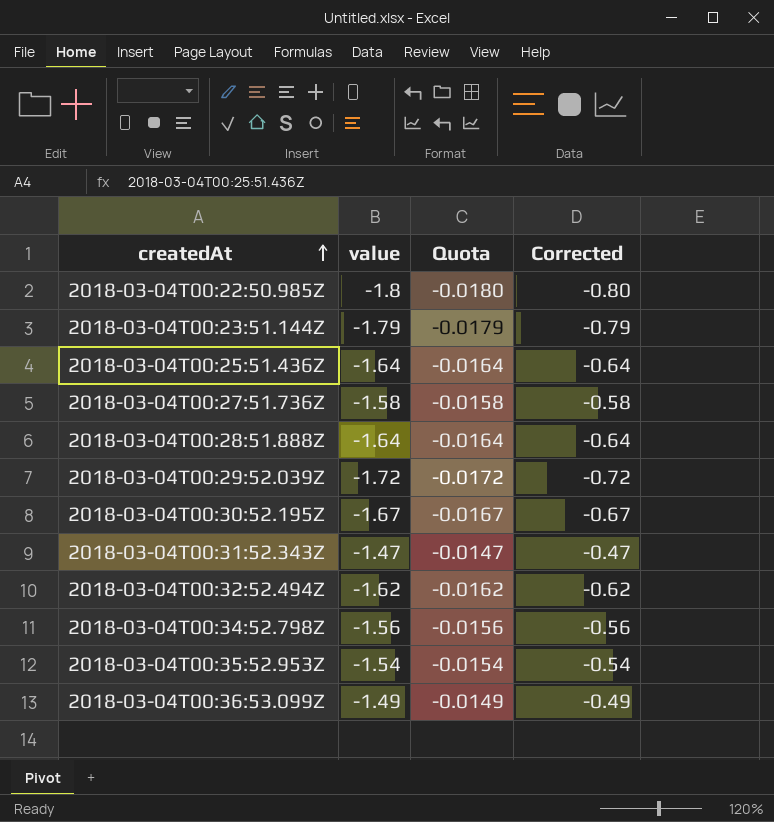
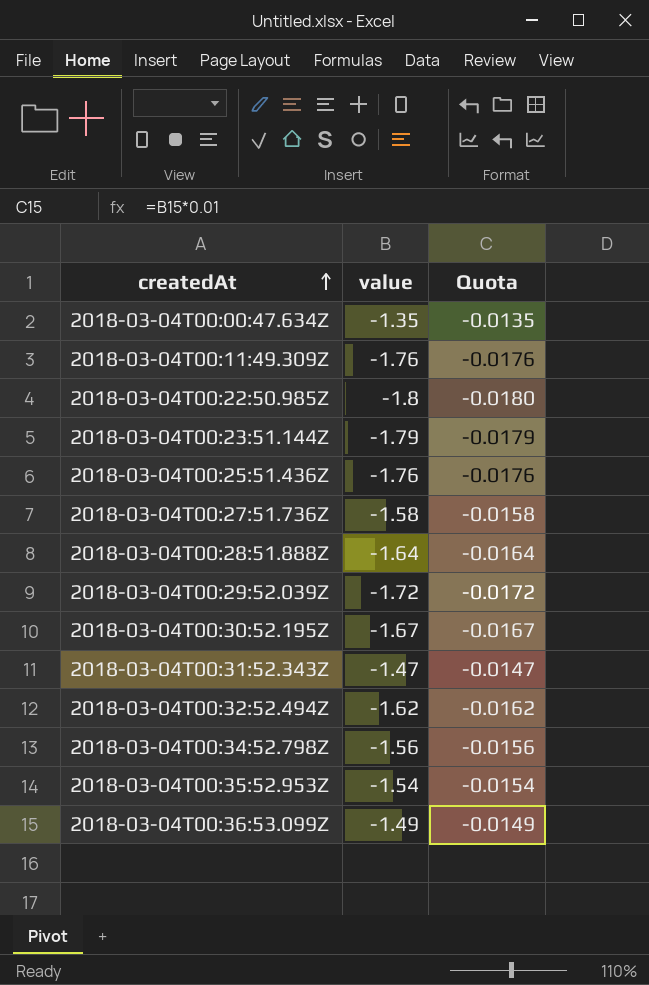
column Corrected | formula: [value] + 1 -> none
row 2018-03-04T00:00:47.634Z: none -> -1.35 | -0.0135
row 2018-03-04T00:11:49.309Z: none -> -1.76 | -0.0176
2018-03-04T00:25:51.436Z | value: -1.64 -> -1.76
2018-03-04T00:25:51.436Z | Quota: -0.0164 -> -0.0176

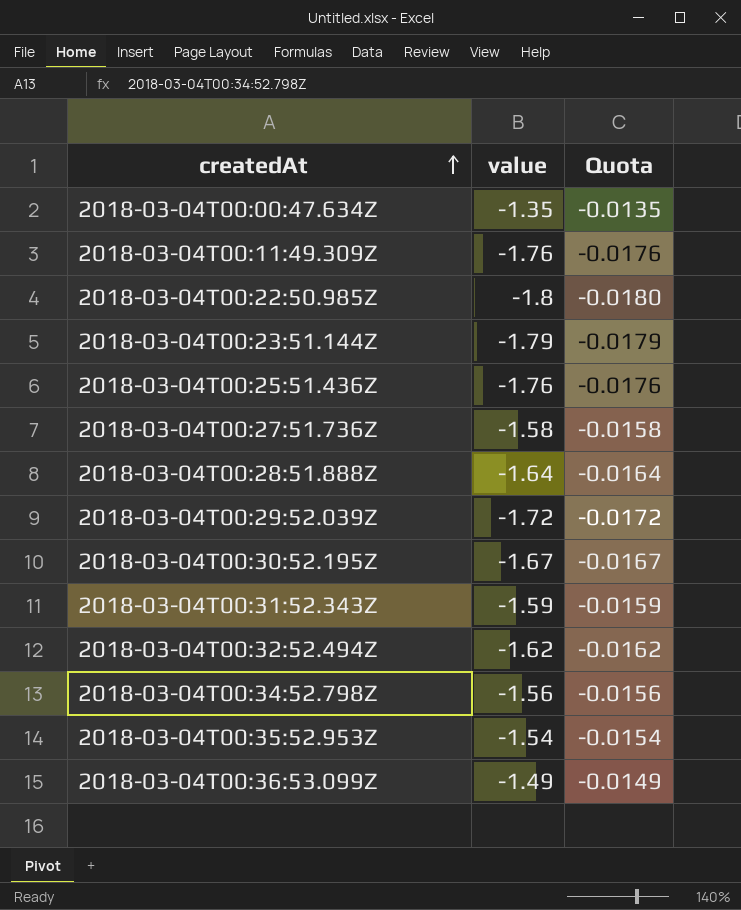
2018-03-04T00:31:52.343Z | value: -1.47 -> -1.59
2018-03-04T00:31:52.343Z | Quota: -0.0147 -> -0.0159

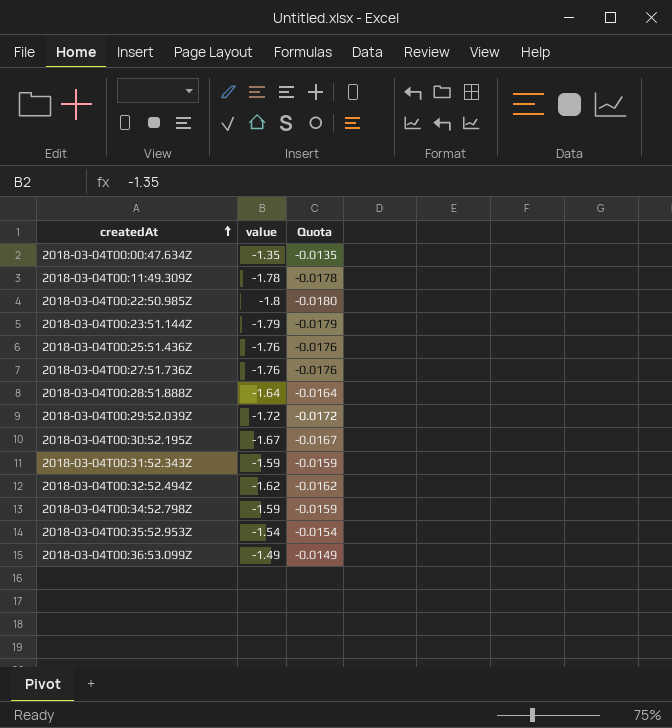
2018-03-04T00:11:49.309Z | value: -1.76 -> -1.78
2018-03-04T00:11:49.309Z | Quota: -0.0176 -> -0.0178
2018-03-04T00:27:51.736Z | value: -1.58 -> -1.76
2018-03-04T00:27:51.736Z | Quota: -0.0158 -> -0.0176
2018-03-04T00:34:52.798Z | value: -1.56 -> -1.59
2018-03-04T00:34:52.798Z | Quota: -0.0156 -> -0.0159

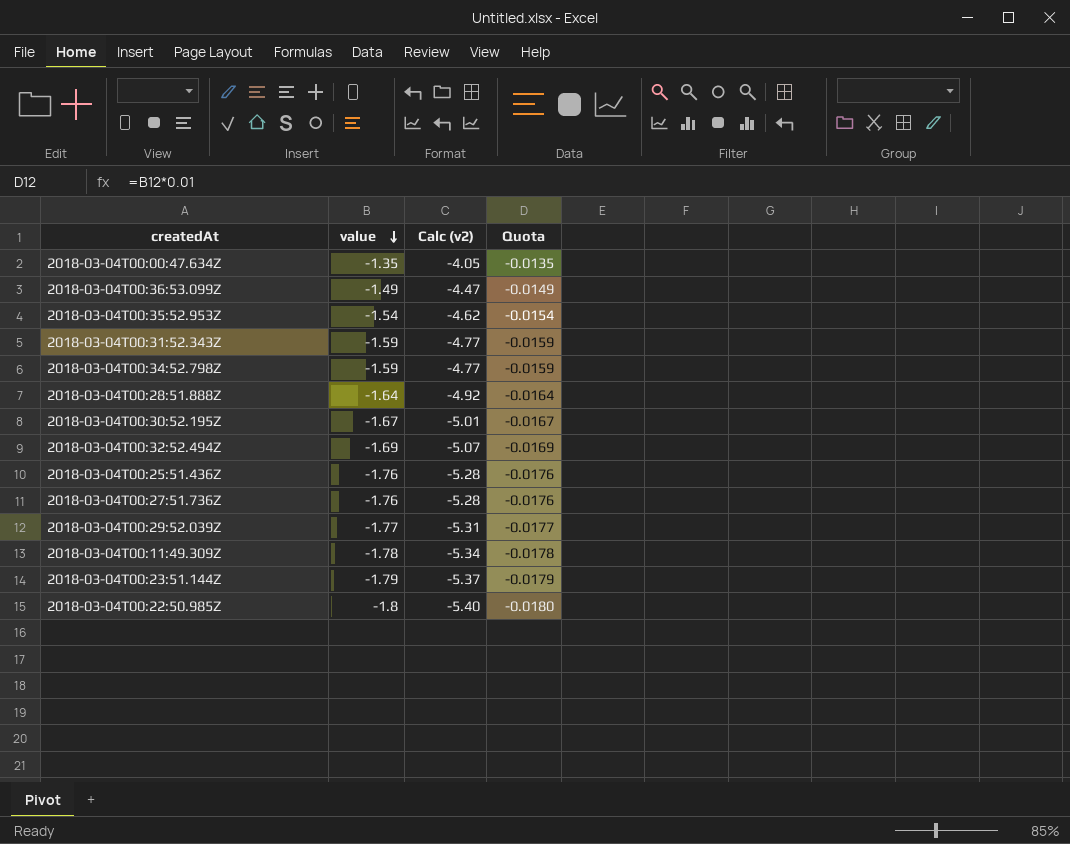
row order: createdAt ascending -> value descending
column Calc (v2) | formula: none -> [value] * 3
2018-03-04T00:32:52.494Z | value: -1.62 -> -1.69
2018-03-04T00:32:52.494Z | Quota: -0.0162 -> -0.0169
2018-03-04T00:29:52.039Z | value: -1.72 -> -1.77
2018-03-04T00:29:52.039Z | Quota: -0.0172 -> -0.0177

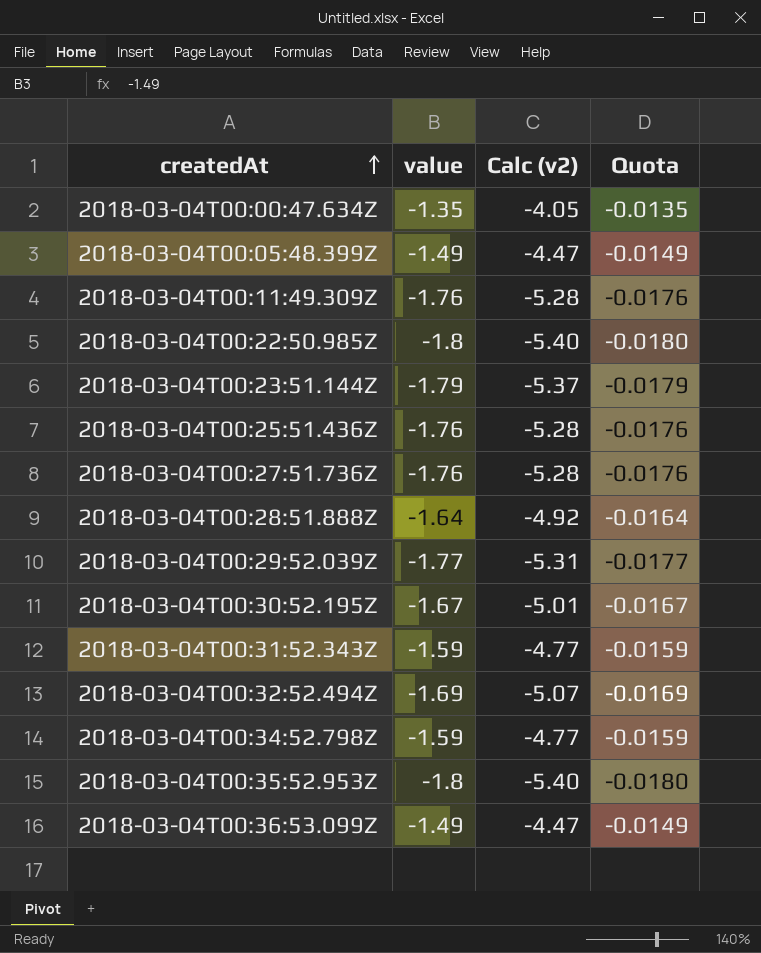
row order: value descending -> createdAt ascending
row 2018-03-04T00:05:48.399Z: none -> -1.49 | -4.47 | -0.0149
2018-03-04T00:11:49.309Z | value: -1.78 -> -1.76
2018-03-04T00:11:49.309Z | Calc (v2): -5.34 -> -5.28
2018-03-04T00:11:49.309Z | Quota: -0.0178 -> -0.0176
2018-03-04T00:35:52.953Z | value: -1.54 -> -1.8
2018-03-04T00:35:52.953Z | Calc (v2): -4.62 -> -5.40
2018-03-04T00:35:52.953Z | Quota: -0.0154 -> -0.0180

